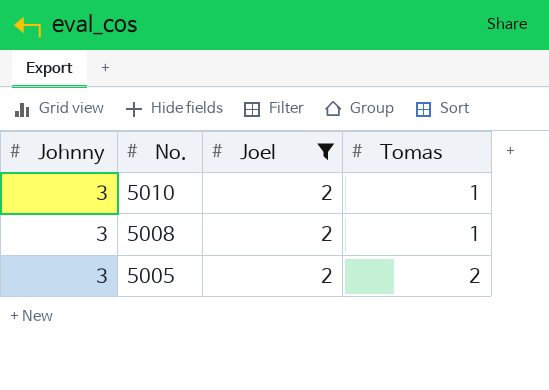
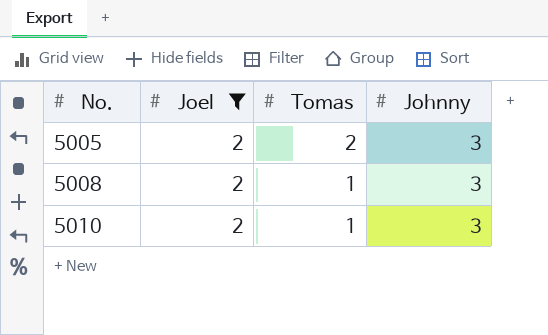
row order: No. descending -> No. ascending
column Johnny | position: 1 -> 4

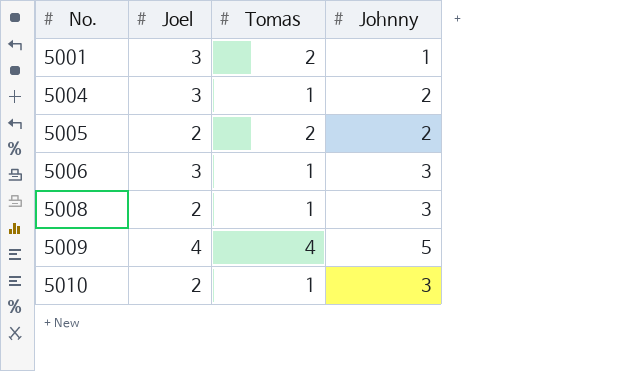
filter: Joel = 2 -> none
5005 | Johnny: 3 -> 2

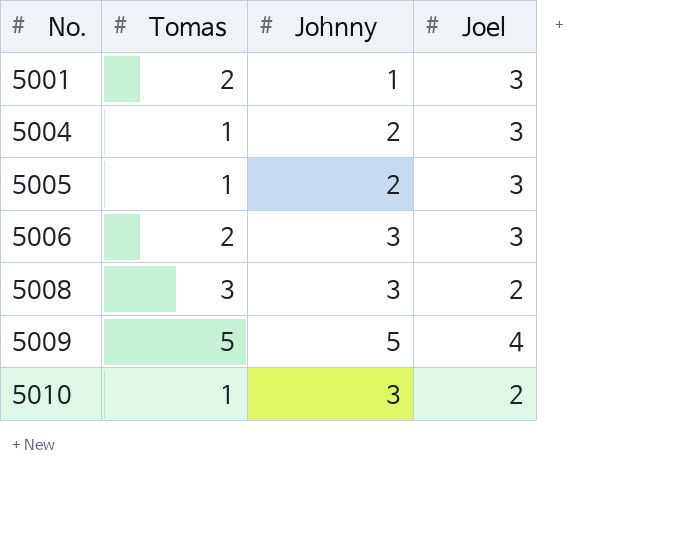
column Joel | position: 2 -> 4
5005 | Tomas: 2 -> 1
5005 | Joel: 2 -> 3
5006 | Tomas: 1 -> 2
5008 | Tomas: 1 -> 3
5009 | Tomas: 4 -> 5

